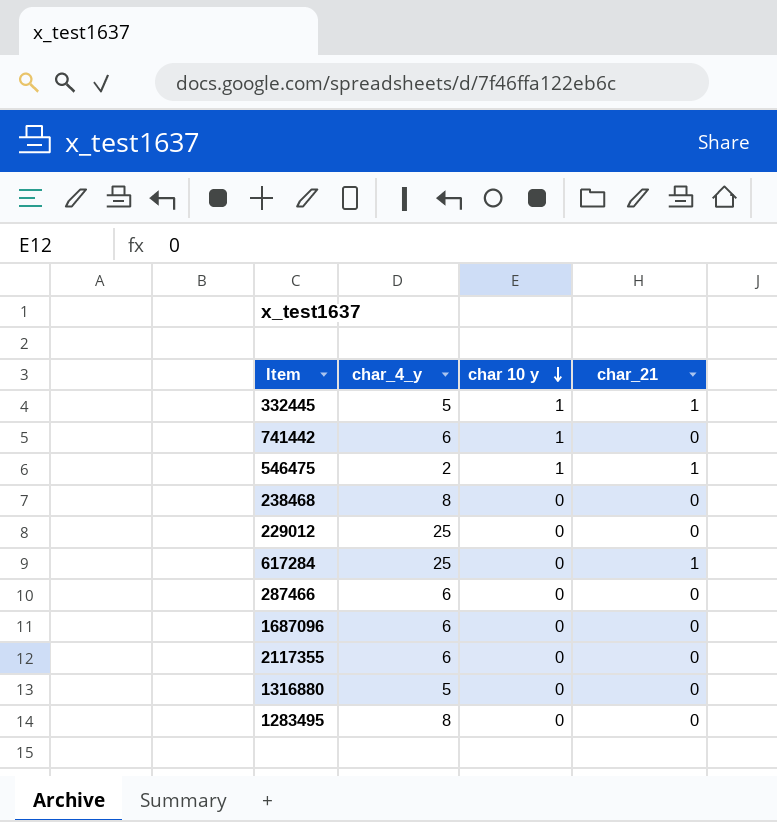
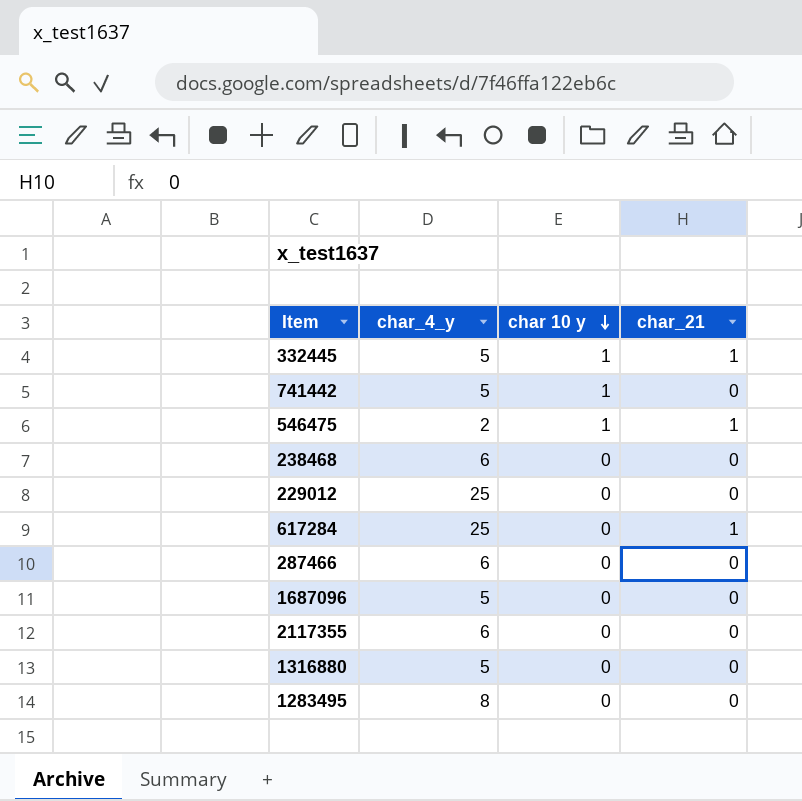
741442 | char_4_y: 6 -> 5
238468 | char_4_y: 8 -> 6
1687096 | char_4_y: 6 -> 5

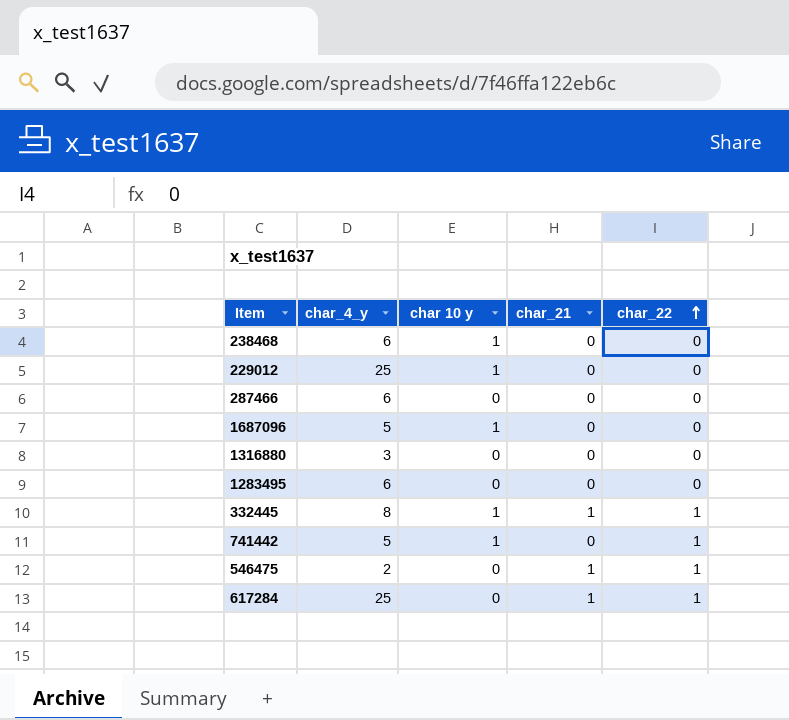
row order: char 10 y descending -> char_22 ascending
column char_22 | position: none -> 5
row 2117355: 6 | 0 | 0 -> none
238468 | char 10 y: 0 -> 1
229012 | char 10 y: 0 -> 1
1687096 | char 10 y: 0 -> 1
1316880 | char_4_y: 5 -> 3
1283495 | char_4_y: 8 -> 6
332445 | char_4_y: 5 -> 8
546475 | char 10 y: 1 -> 0

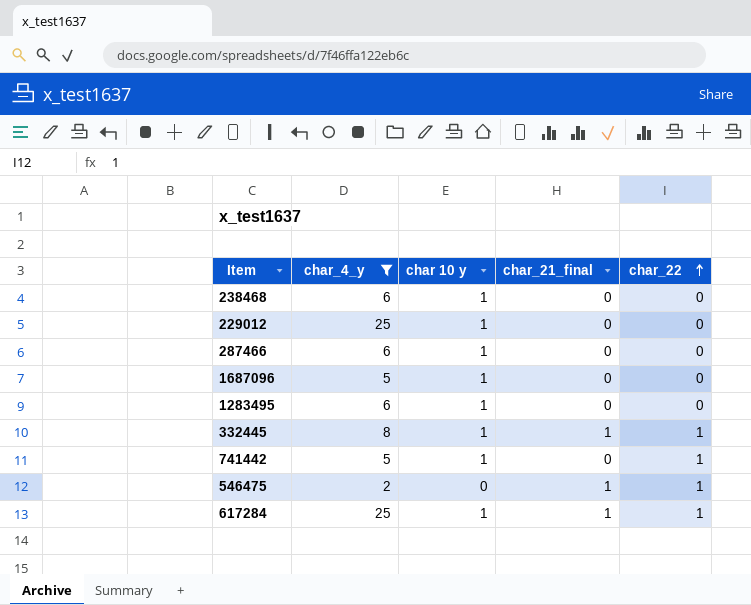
filter: none -> char_4_y != 3
column name: char_21 -> char_21_final
287466 | char 10 y: 0 -> 1
1283495 | char 10 y: 0 -> 1
617284 | char 10 y: 0 -> 1

